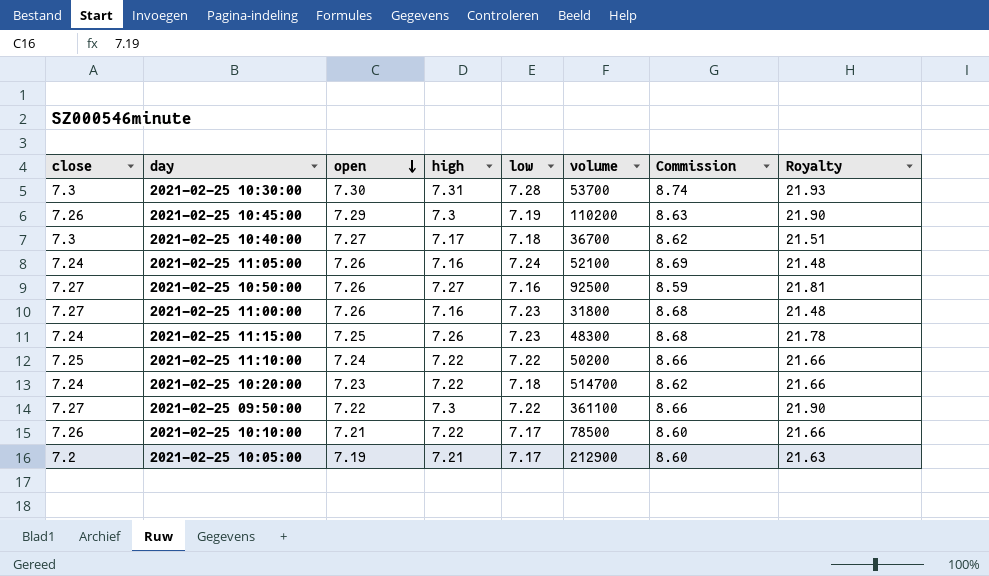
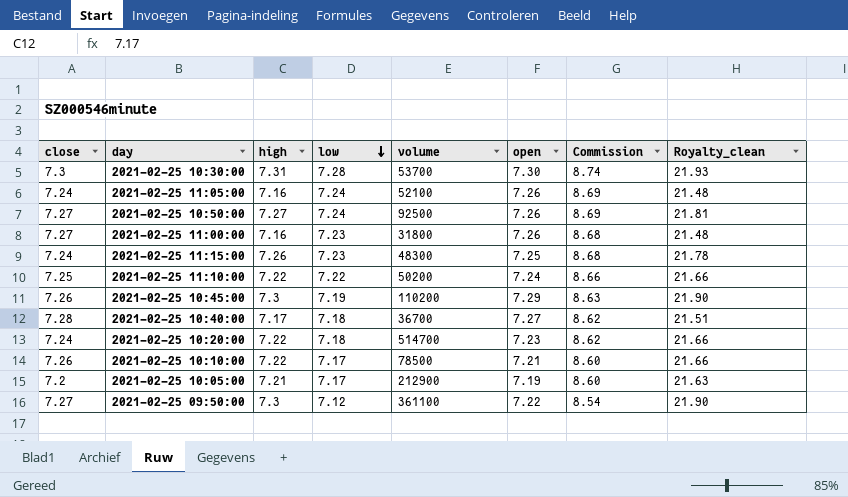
row order: open descending -> low descending
column open | position: 3 -> 6
column name: Royalty -> Royalty_clean
2021-02-25 10:50:00 | low: 7.16 -> 7.24
2021-02-25 10:50:00 | Commission: 8.59 -> 8.69
2021-02-25 10:40:00 | close: 7.3 -> 7.28
2021-02-25 09:50:00 | low: 7.22 -> 7.12
2021-02-25 09:50:00 | Commission: 8.66 -> 8.54

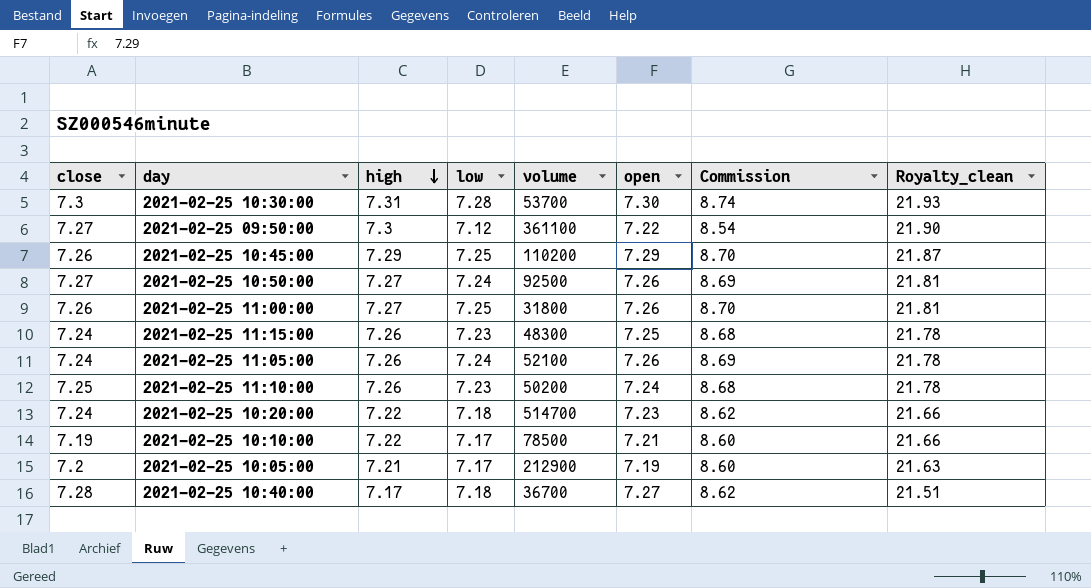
row order: low descending -> high descending
2021-02-25 10:45:00 | high: 7.3 -> 7.29
2021-02-25 10:45:00 | low: 7.19 -> 7.25
2021-02-25 10:45:00 | Commission: 8.63 -> 8.70
2021-02-25 10:45:00 | Royalty_clean: 21.90 -> 21.87
2021-02-25 11:00:00 | close: 7.27 -> 7.26
2021-02-25 11:00:00 | high: 7.16 -> 7.27
2021-02-25 11:00:00 | low: 7.23 -> 7.25
2021-02-25 11:00:00 | Commission: 8.68 -> 8.70
2021-02-25 11:00:00 | Royalty_clean: 21.48 -> 21.81
2021-02-25 11:05:00 | high: 7.16 -> 7.26
2021-02-25 11:05:00 | Royalty_clean: 21.48 -> 21.78
2021-02-25 11:10:00 | high: 7.22 -> 7.26
2021-02-25 11:10:00 | low: 7.22 -> 7.23
2021-02-25 11:10:00 | Commission: 8.66 -> 8.68
2021-02-25 11:10:00 | Royalty_clean: 21.66 -> 21.78
2021-02-25 10:10:00 | close: 7.26 -> 7.19

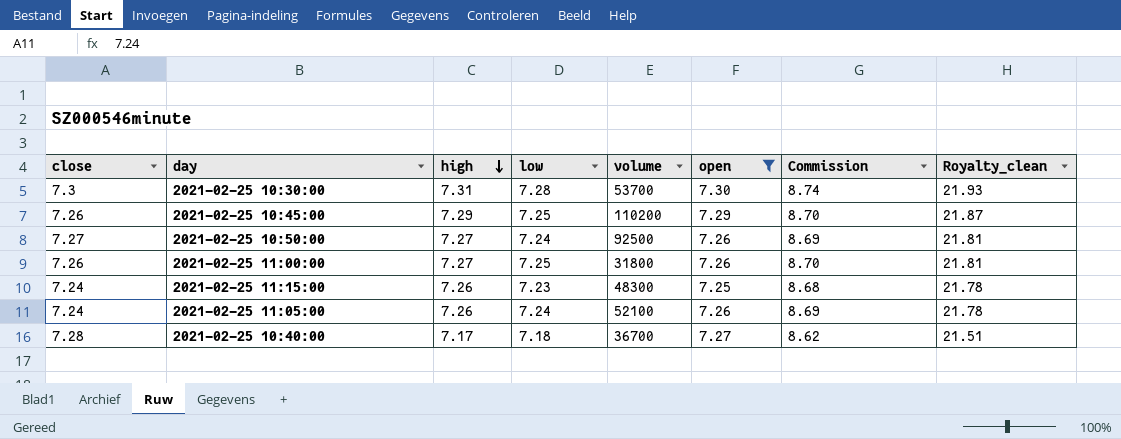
filter: none -> open >= 7.25

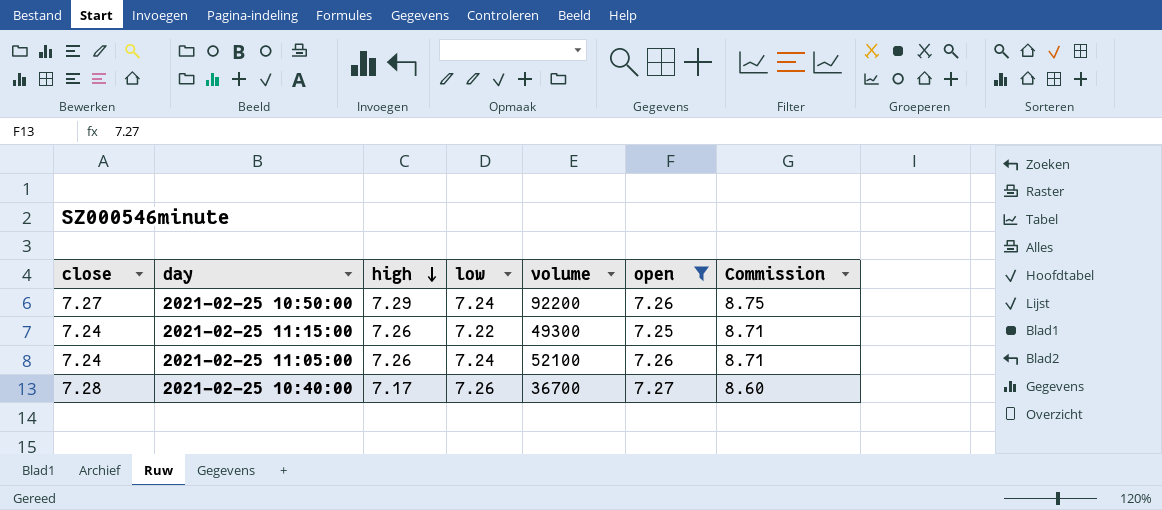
column Royalty_clean | formula: [high] * 3 -> none
column Commission | formula: [low] * 1.2 -> [high] * 1.2
row 2021-02-25 10:30:00: 7.3 | 7.31 | 7.28 | 53700 | 7.30 | 8.74 | 21.93 -> none
row 2021-02-25 10:45:00: 7.26 | 7.29 | 7.25 | 110200 | 7.29 | 8.70 | 21.87 -> none
row 2021-02-25 11:00:00: 7.26 | 7.27 | 7.25 | 31800 | 7.26 | 8.70 | 21.81 -> none
2021-02-25 10:50:00 | high: 7.27 -> 7.29
2021-02-25 10:50:00 | volume: 92500 -> 92200
2021-02-25 11:15:00 | low: 7.23 -> 7.22
2021-02-25 11:15:00 | volume: 48300 -> 49300
2021-02-25 10:40:00 | low: 7.18 -> 7.26

